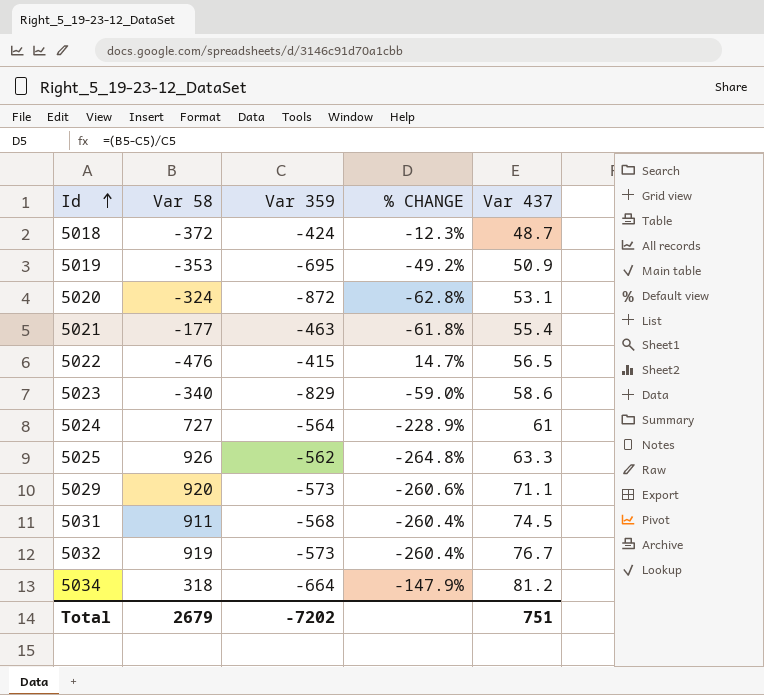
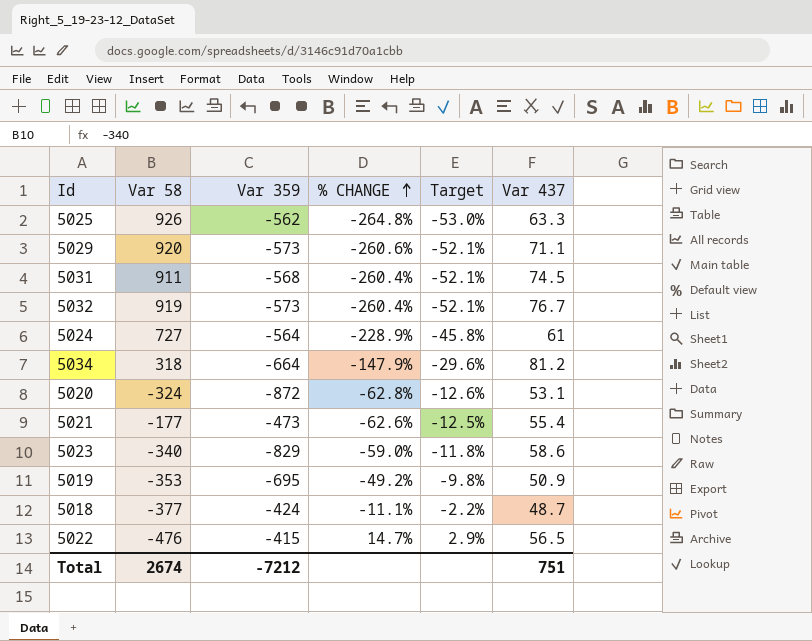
row order: Id ascending -> % CHANGE ascending
column Target | formula: none -> [% CHANGE] * 0.2
5021 | Var 359: -463 -> -473
5021 | % CHANGE: -61.8% -> -62.6%
5018 | Var 58: -372 -> -377
5018 | % CHANGE: -12.3% -> -11.1%
Total | Var 58: 2679 -> 2674
Total | Var 359: -7202 -> -7212

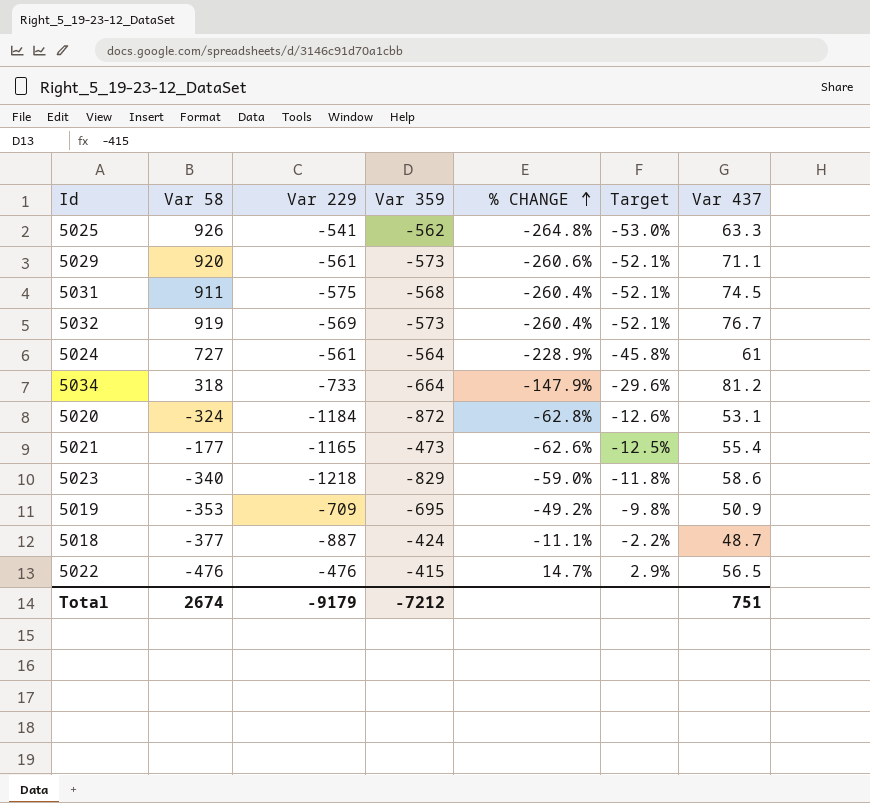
column Var 229 | position: none -> 3

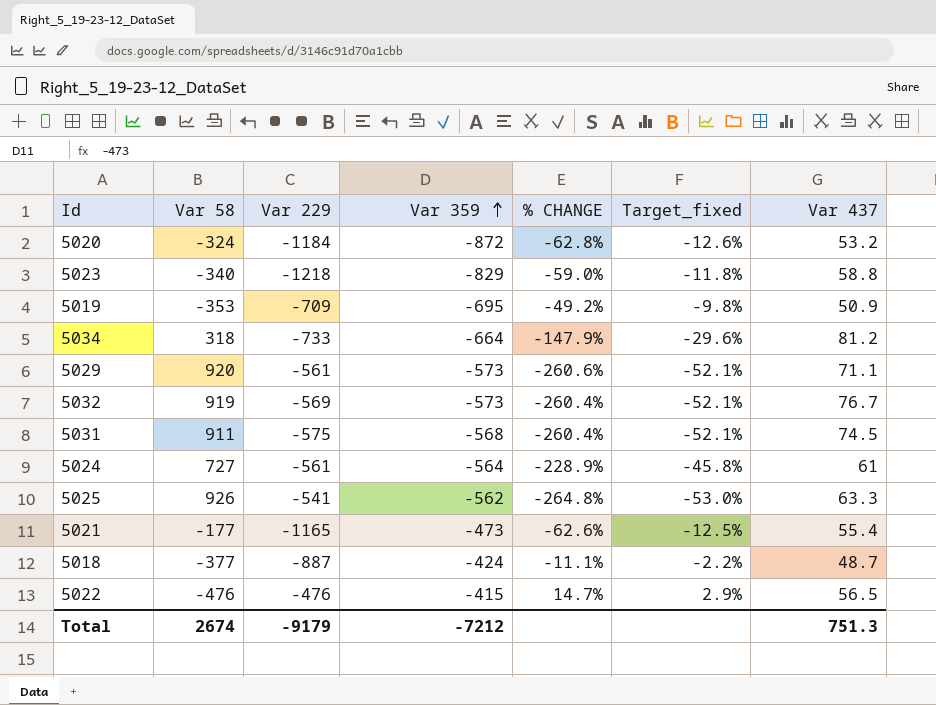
row order: % CHANGE ascending -> Var 359 ascending
column name: Target -> Target_fixed
5020 | Var 437: 53.1 -> 53.2
5023 | Var 437: 58.6 -> 58.8
Total | Var 437: 751 -> 751.3

